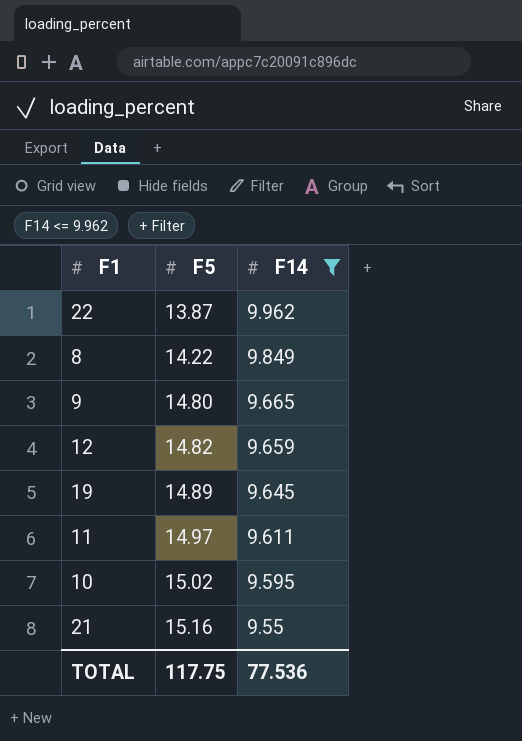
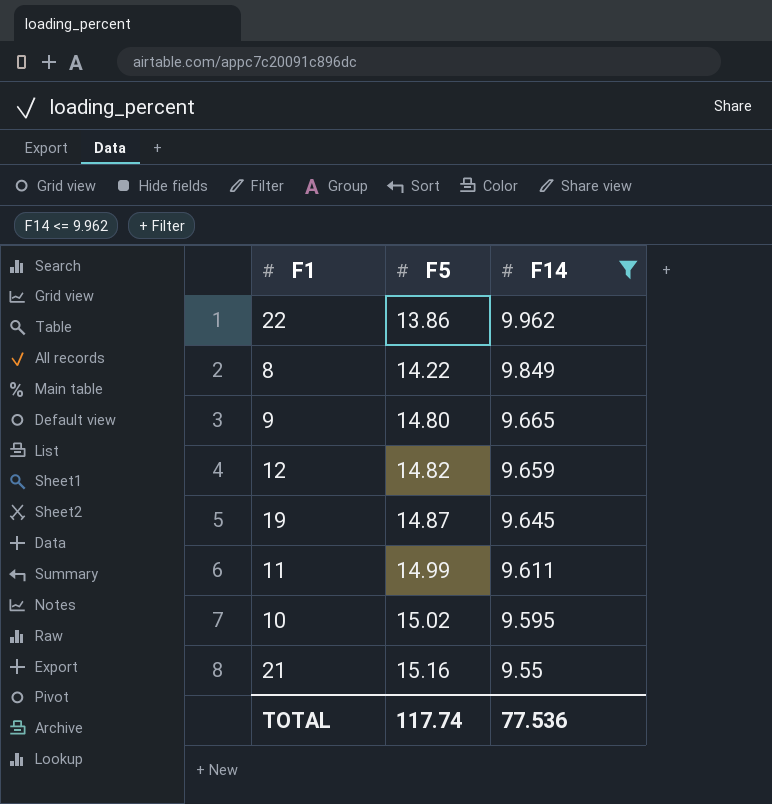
22 | F5: 13.87 -> 13.86
19 | F5: 14.89 -> 14.87
11 | F5: 14.97 -> 14.99
TOTAL | F5: 117.75 -> 117.74

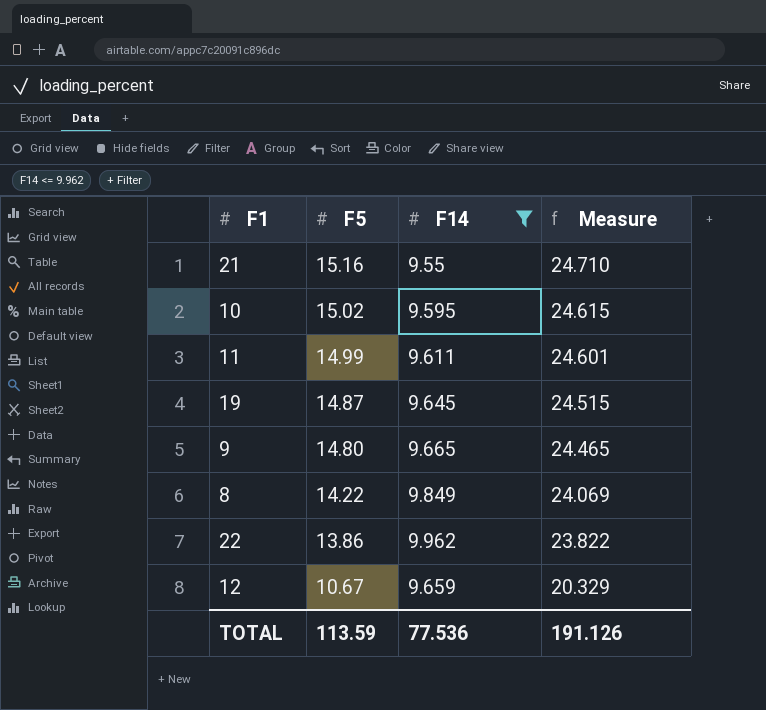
row order: F5 ascending -> F5 descending
column Measure | formula: none -> [F5] + [F14]
12 | F5: 14.82 -> 10.67
TOTAL | F5: 117.74 -> 113.59

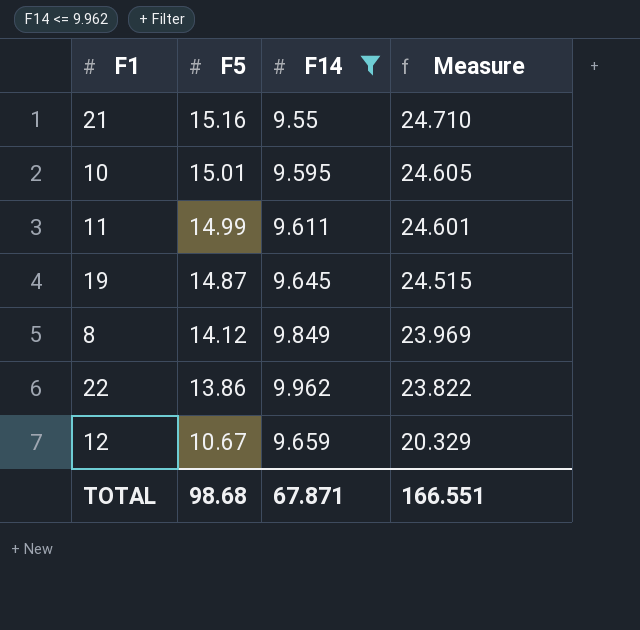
row 9: 14.80 | 9.665 | 24.465 -> none
10 | F5: 15.02 -> 15.01
10 | Measure: 24.615 -> 24.605
8 | F5: 14.22 -> 14.12
8 | Measure: 24.069 -> 23.969
TOTAL | F5: 113.59 -> 98.68
TOTAL | F14: 77.536 -> 67.871
TOTAL | Measure: 191.126 -> 166.551

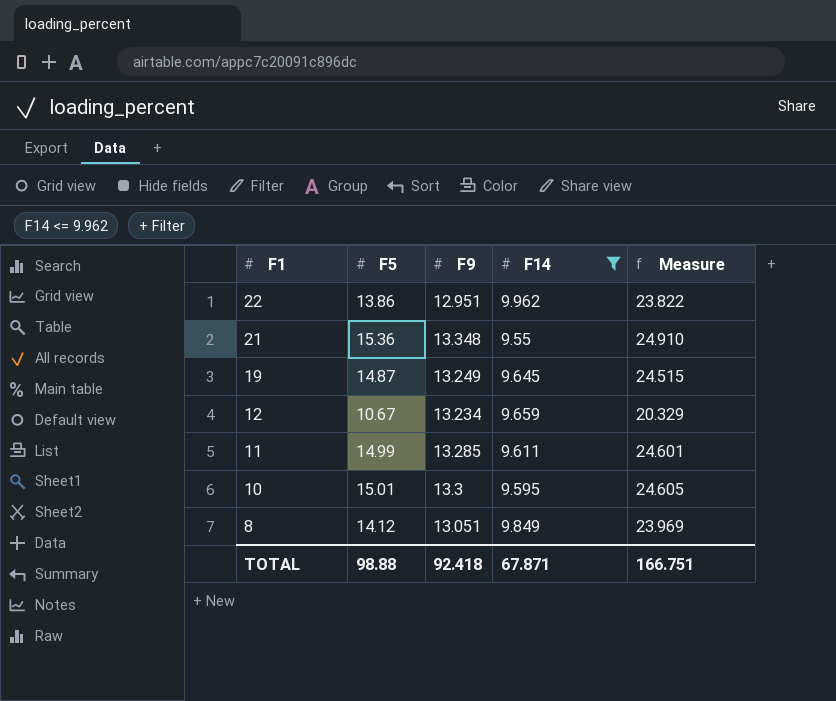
row order: F5 descending -> F1 descending
column F9 | position: none -> 3
21 | F5: 15.16 -> 15.36
21 | Measure: 24.710 -> 24.910
TOTAL | F5: 98.68 -> 98.88
TOTAL | Measure: 166.551 -> 166.751

